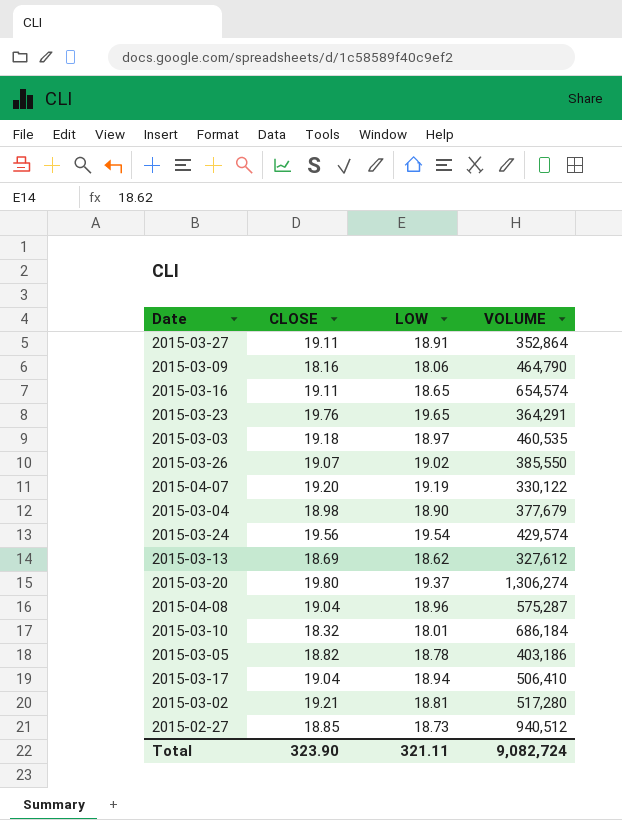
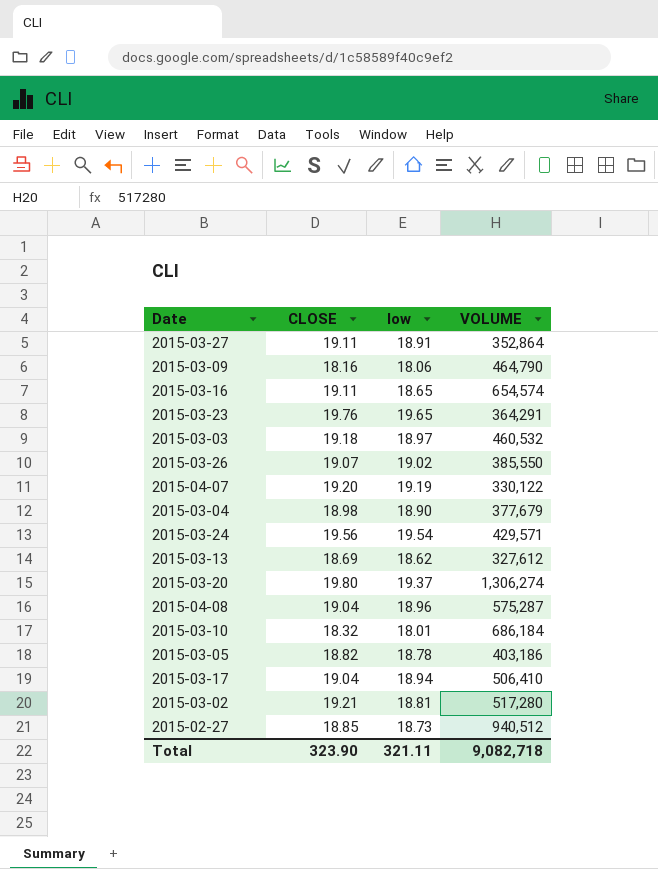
column name: LOW -> low
2015-03-03 | VOLUME: 460,535 -> 460,532
2015-03-24 | VOLUME: 429,574 -> 429,571
Total | VOLUME: 9,082,724 -> 9,082,718

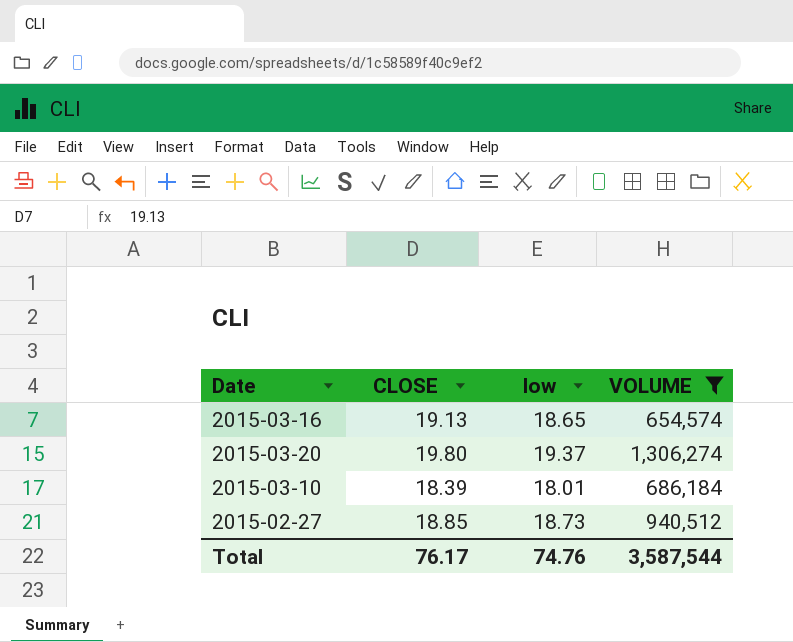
filter: none -> VOLUME >= 654,574
2015-03-16 | CLOSE: 19.11 -> 19.13
2015-03-10 | CLOSE: 18.32 -> 18.39
Total | CLOSE: 323.90 -> 76.17
Total | low: 321.11 -> 74.76
Total | VOLUME: 9,082,718 -> 3,587,544

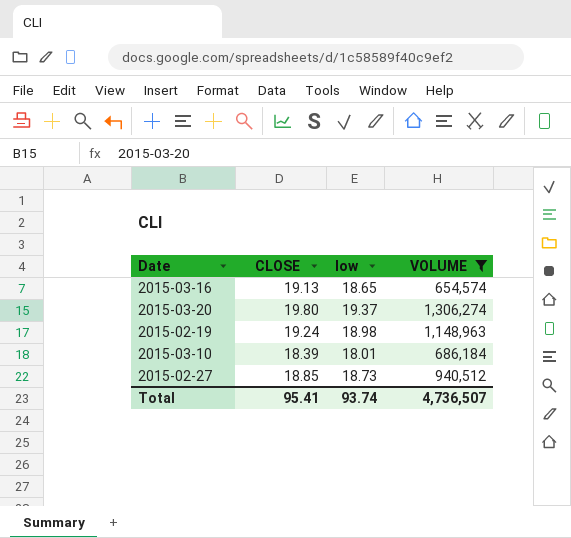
row 2015-02-19: none -> 19.24 | 18.98 | 1,148,963
Total | CLOSE: 76.17 -> 95.41
Total | low: 74.76 -> 93.74
Total | VOLUME: 3,587,544 -> 4,736,507

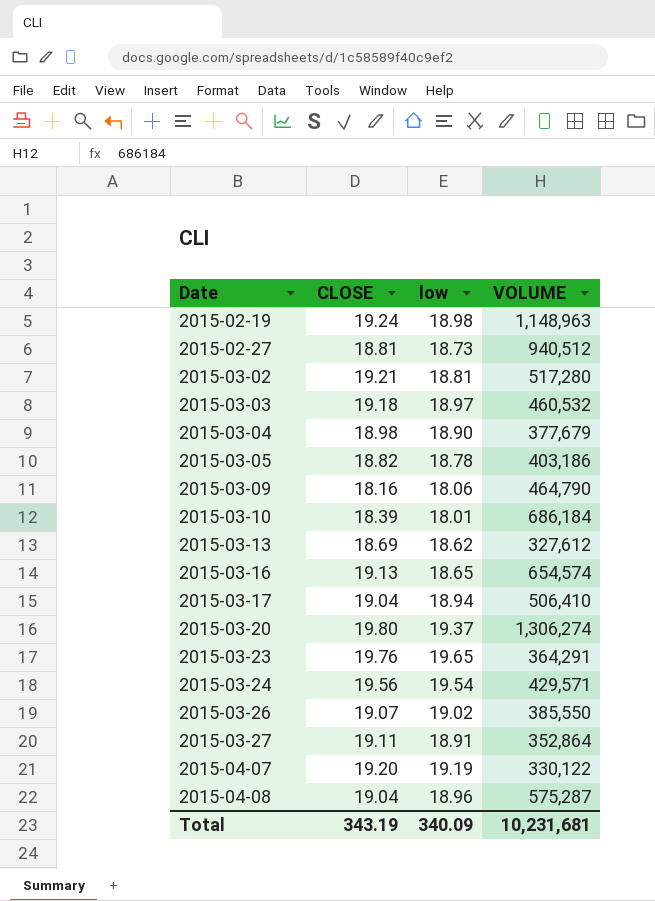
filter: VOLUME >= 654,574 -> none
row order: none -> Date ascending
2015-02-27 | CLOSE: 18.85 -> 18.81
Total | CLOSE: 95.41 -> 343.19
Total | low: 93.74 -> 340.09
Total | VOLUME: 4,736,507 -> 10,231,681

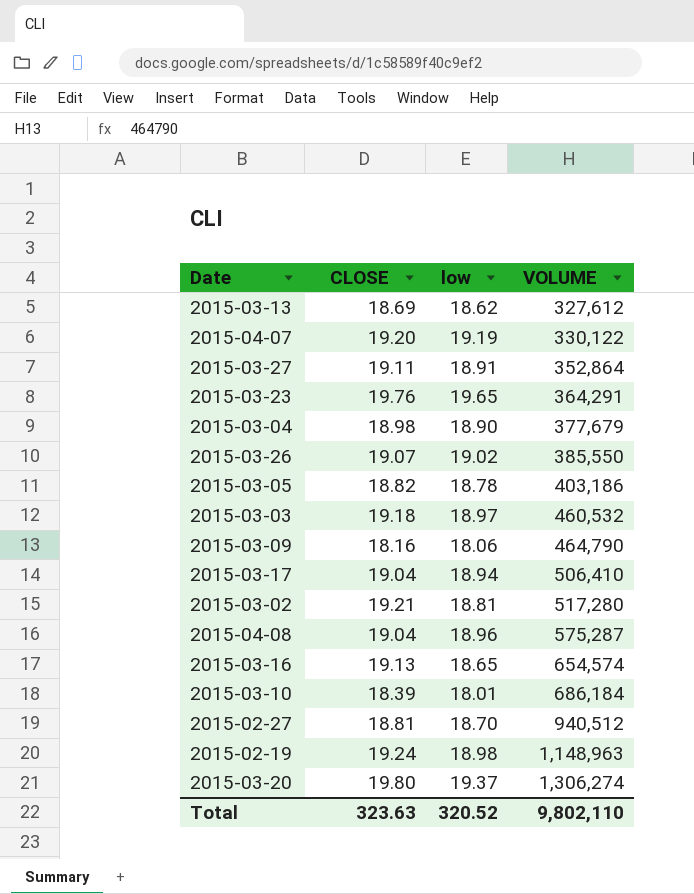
row order: Date ascending -> VOLUME ascending
row 2015-03-24: 19.56 | 19.54 | 429,571 -> none
2015-02-27 | low: 18.73 -> 18.70
Total | CLOSE: 343.19 -> 323.63
Total | low: 340.09 -> 320.52
Total | VOLUME: 10,231,681 -> 9,802,110

